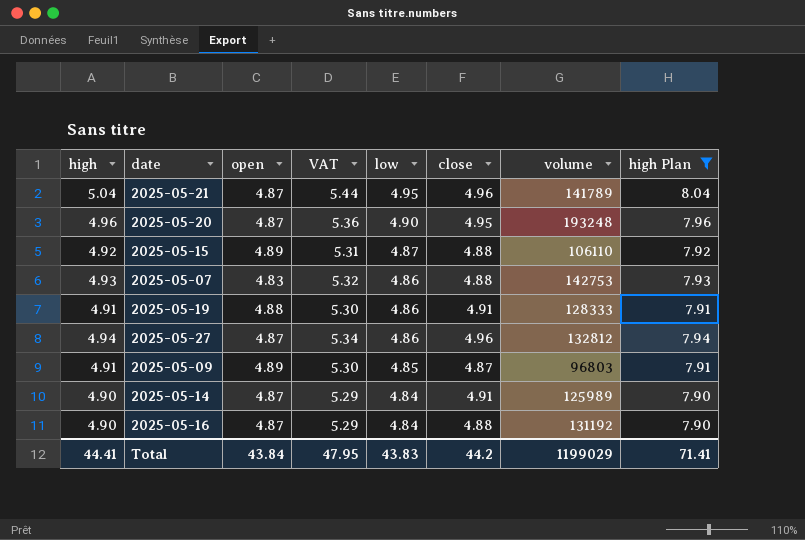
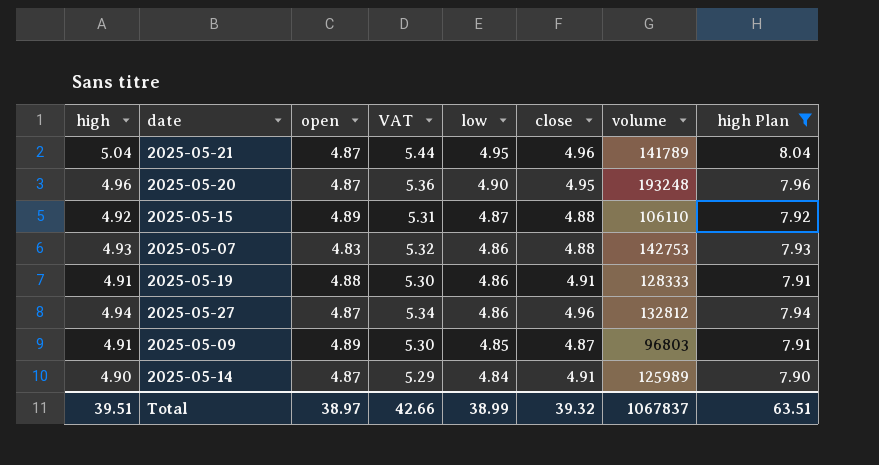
row 2025-05-16: 4.90 | 4.87 | 5.29 | 4.84 | 4.88 | 131192 | 7.90 -> none
Total | high: 44.41 -> 39.51
Total | open: 43.84 -> 38.97
Total | VAT: 47.95 -> 42.66
Total | low: 43.83 -> 38.99
Total | close: 44.2 -> 39.32
Total | volume: 1199029 -> 1067837
Total | high Plan: 71.41 -> 63.51

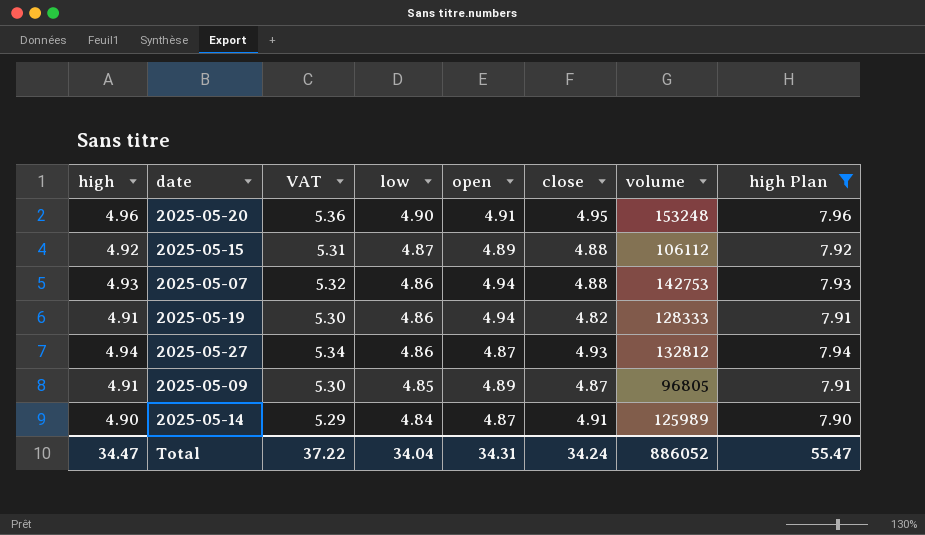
column open | position: 3 -> 5
row 2025-05-21: 5.04 | 4.87 | 5.44 | 4.95 | 4.96 | 141789 | 8.04 -> none
2025-05-20 | open: 4.87 -> 4.91
2025-05-20 | volume: 193248 -> 153248
2025-05-15 | volume: 106110 -> 106112
2025-05-07 | open: 4.83 -> 4.94
2025-05-19 | open: 4.88 -> 4.94
2025-05-19 | close: 4.91 -> 4.82
2025-05-27 | close: 4.96 -> 4.93
2025-05-09 | volume: 96803 -> 96805
Total | high: 39.51 -> 34.47
Total | VAT: 42.66 -> 37.22
Total | low: 38.99 -> 34.04
Total | open: 38.97 -> 34.31
Total | close: 39.32 -> 34.24
Total | volume: 1067837 -> 886052
Total | high Plan: 63.51 -> 55.47

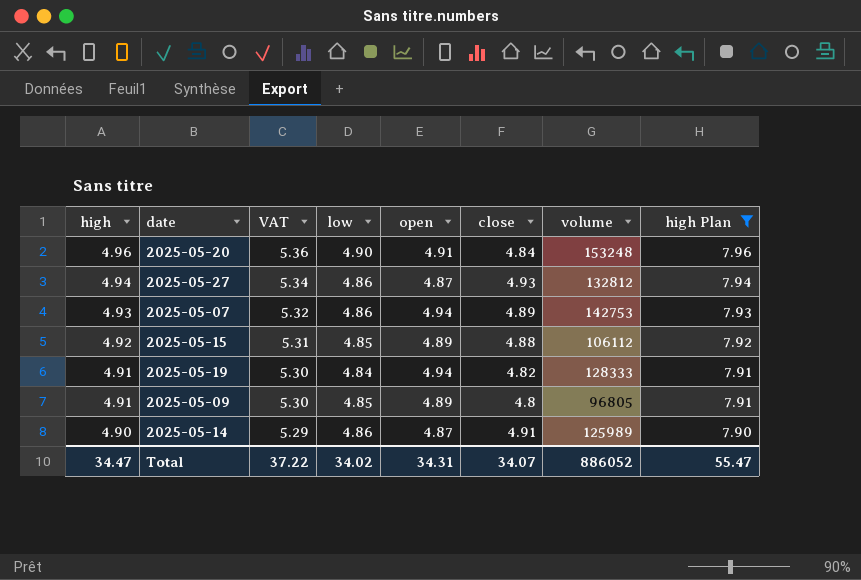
row order: low descending -> high descending
2025-05-20 | close: 4.95 -> 4.84
2025-05-07 | close: 4.88 -> 4.89
2025-05-15 | low: 4.87 -> 4.85
2025-05-19 | low: 4.86 -> 4.84
2025-05-09 | close: 4.87 -> 4.8
2025-05-14 | low: 4.84 -> 4.86
Total | low: 34.04 -> 34.02
Total | close: 34.24 -> 34.07

